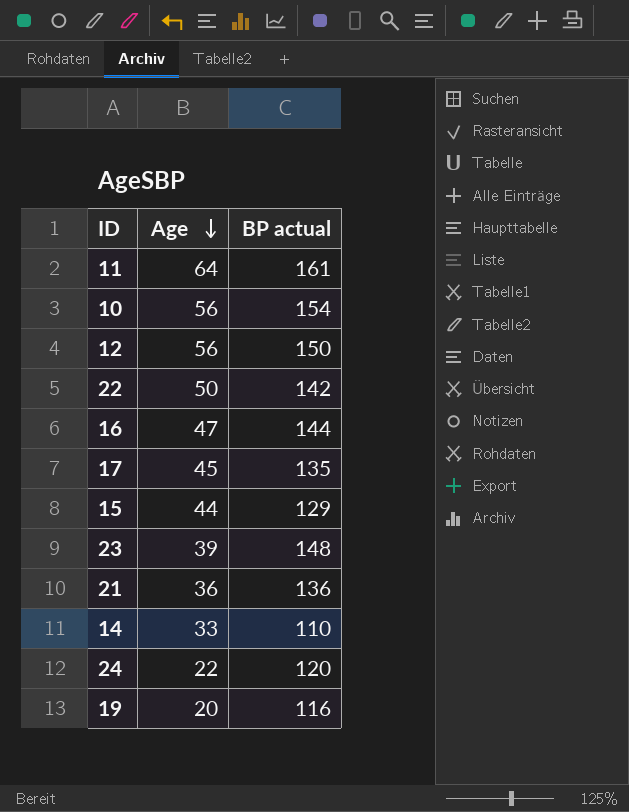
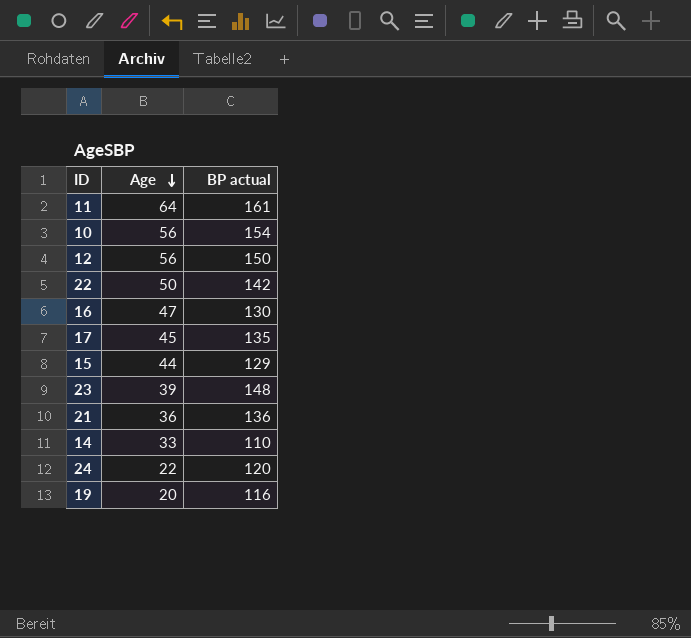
16 | BP actual: 144 -> 130

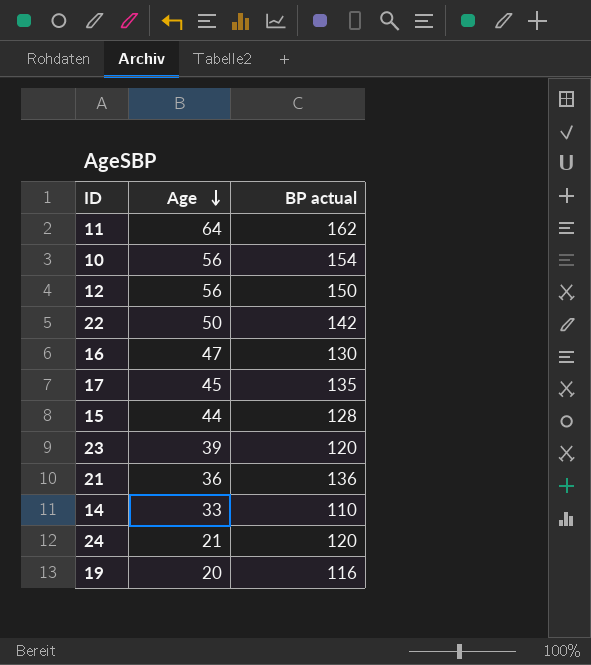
11 | BP actual: 161 -> 162
15 | BP actual: 129 -> 128
23 | BP actual: 148 -> 120
24 | Age: 22 -> 21

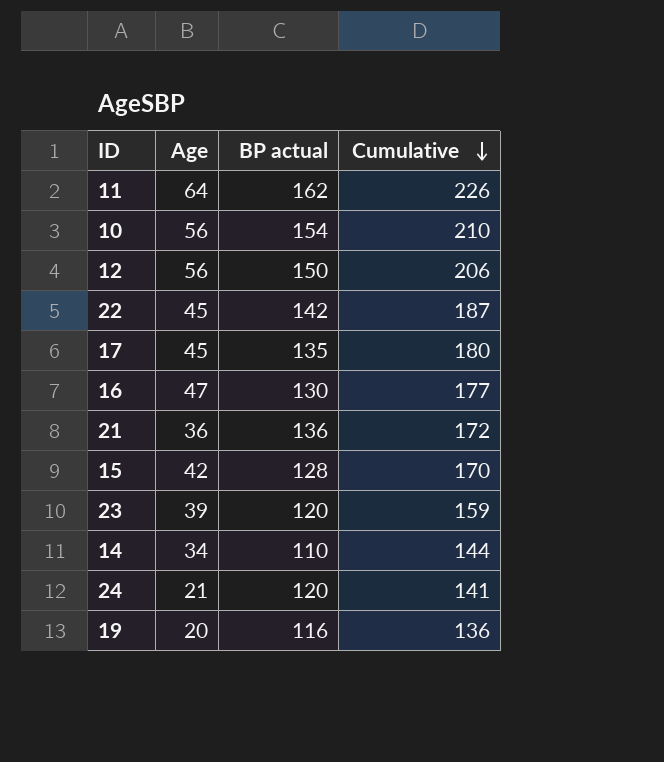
row order: Age descending -> Cumulative descending
column Cumulative | formula: none -> [Age] + [BP actual]
22 | Age: 50 -> 45
15 | Age: 44 -> 42
14 | Age: 33 -> 34

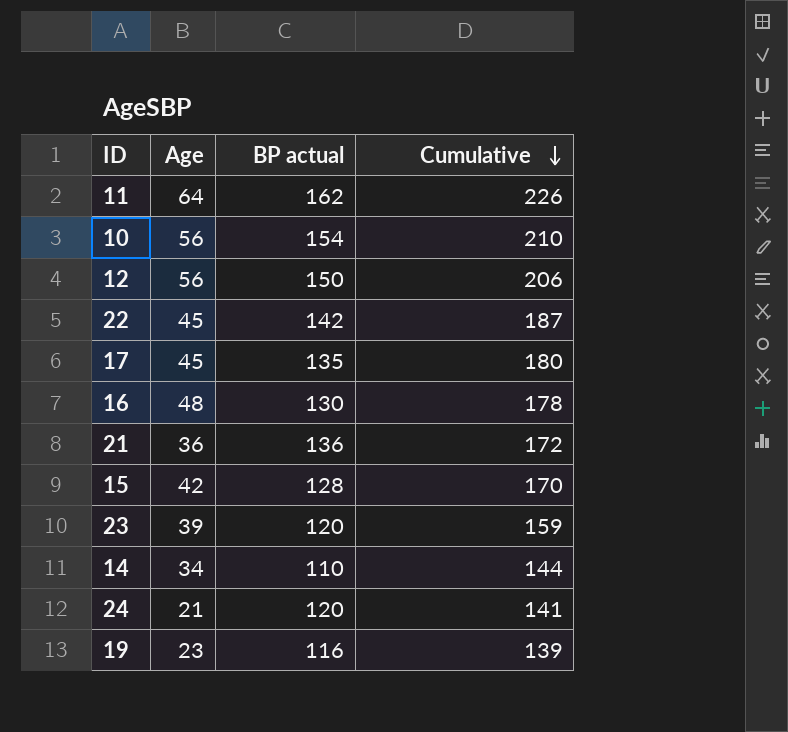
16 | Age: 47 -> 48
16 | Cumulative: 177 -> 178
19 | Age: 20 -> 23
19 | Cumulative: 136 -> 139

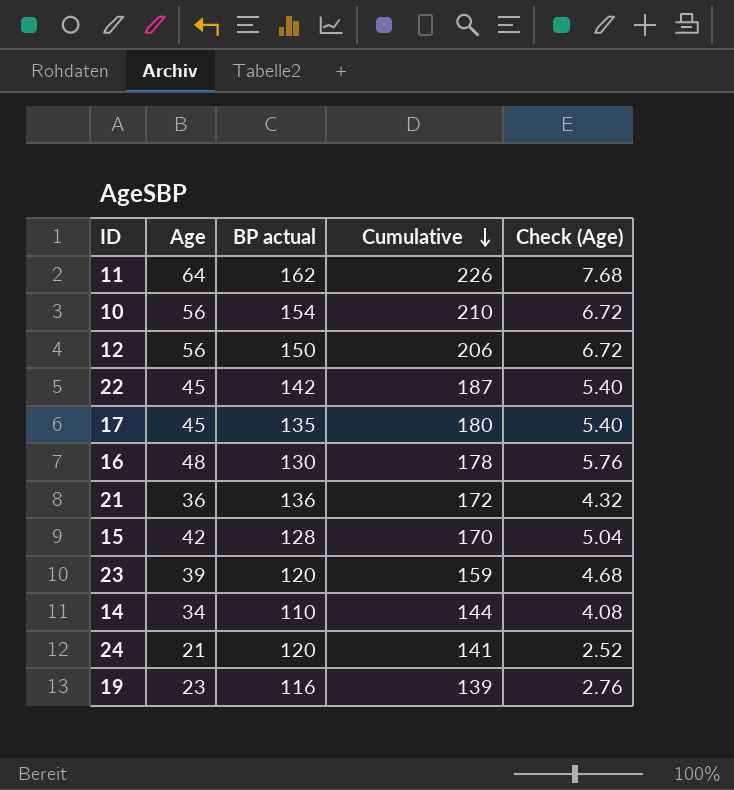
column Check (Age) | formula: none -> [Age] * 0.12

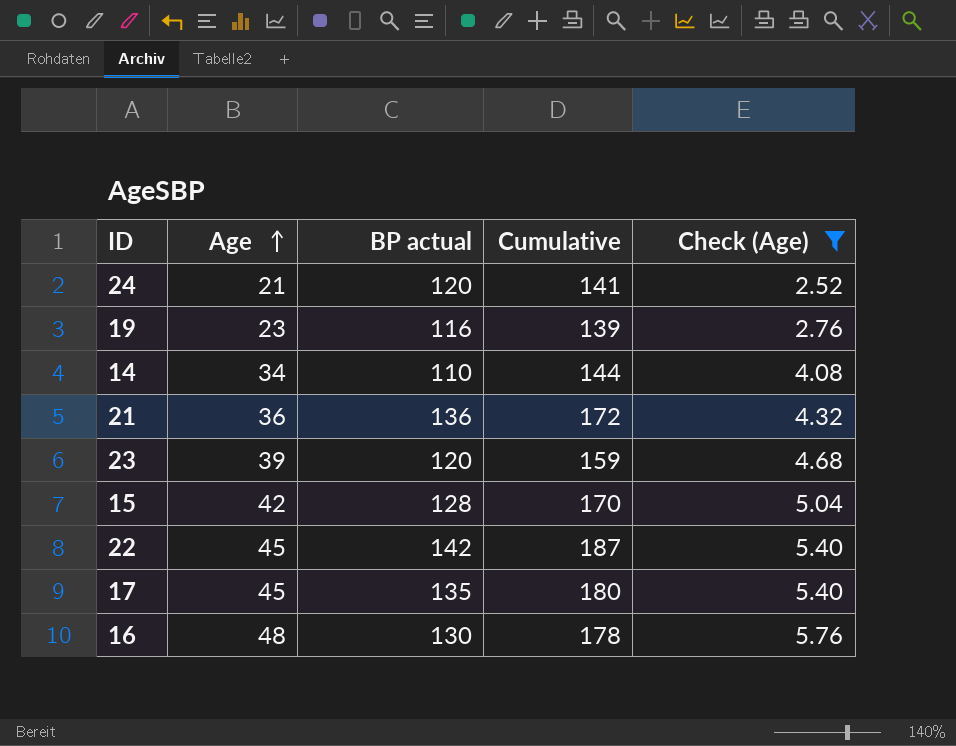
filter: none -> Check (Age) <= 5.76
row order: Cumulative descending -> Age ascending

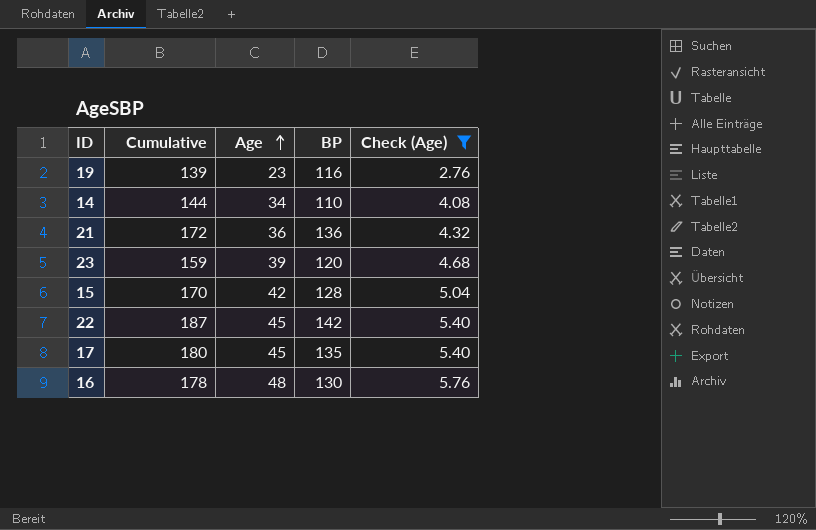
column Cumulative | position: 4 -> 2
column name: BP actual -> BP
row 24: 21 | 120 | 141 | 2.52 -> none

